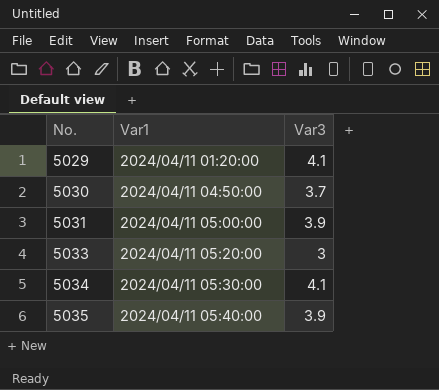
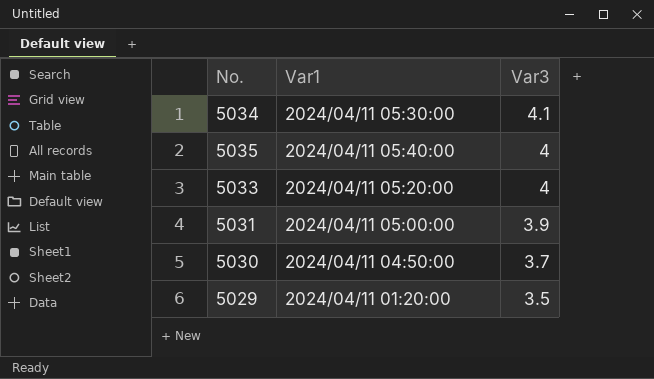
row order: No. ascending -> Var3 descending
5035 | Var3: 3.9 -> 4
5033 | Var3: 3 -> 4
5029 | Var3: 4.1 -> 3.5

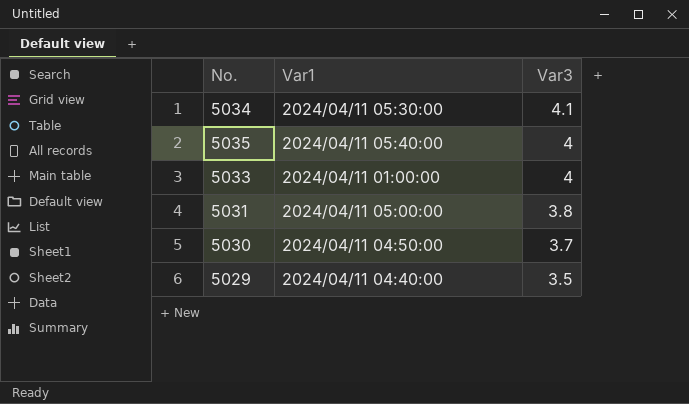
5033 | Var1: 2024/04/11 05:20:00 -> 2024/04/11 01:00:00
5031 | Var3: 3.9 -> 3.8
5029 | Var1: 2024/04/11 01:20:00 -> 2024/04/11 04:40:00

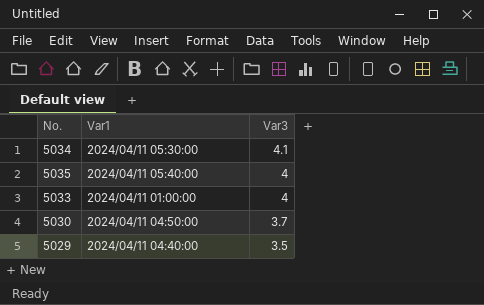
row 5031: 2024/04/11 05:00:00 | 3.8 -> none

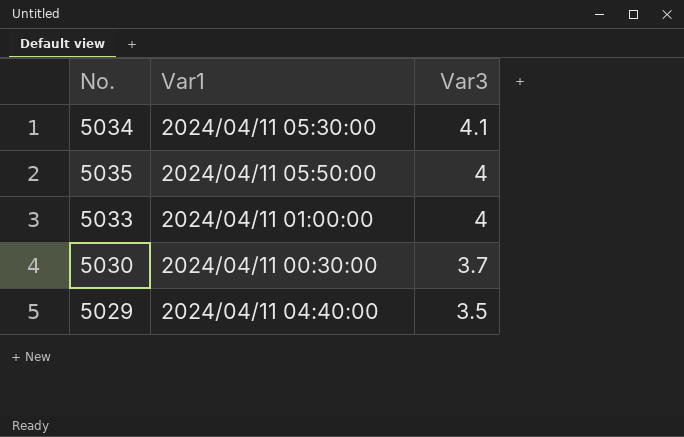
5035 | Var1: 2024/04/11 05:40:00 -> 2024/04/11 05:50:00
5030 | Var1: 2024/04/11 04:50:00 -> 2024/04/11 00:30:00

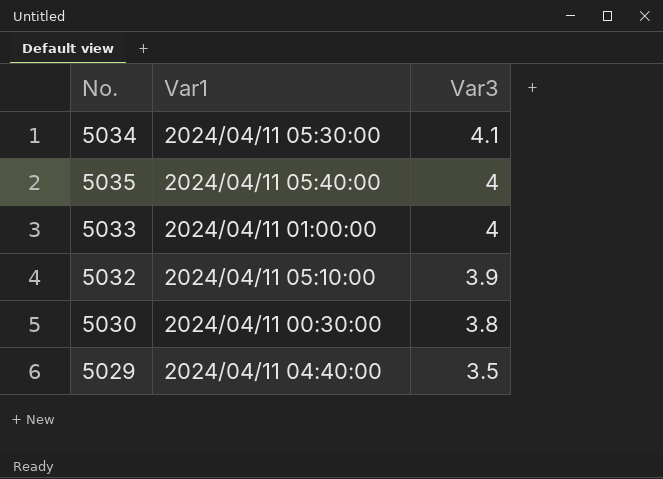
5035 | Var1: 2024/04/11 05:50:00 -> 2024/04/11 05:40:00
row 5032: none -> 2024/04/11 05:10:00 | 3.9
5030 | Var3: 3.7 -> 3.8

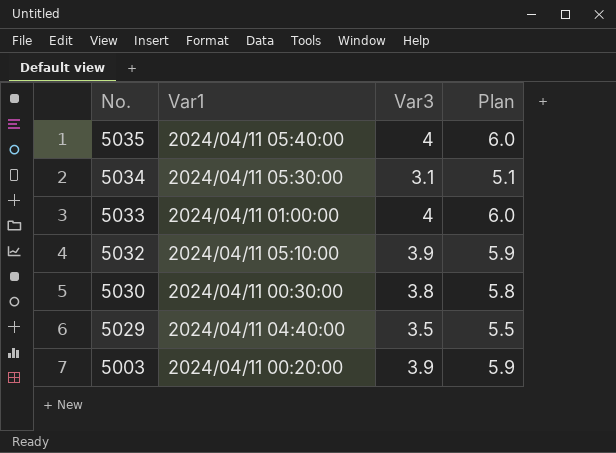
row order: Var3 descending -> No. descending
column Plan | formula: none -> [Var3] + 2
5034 | Var3: 4.1 -> 3.1
row 5003: none -> 2024/04/11 00:20:00 | 3.9 | 5.9

